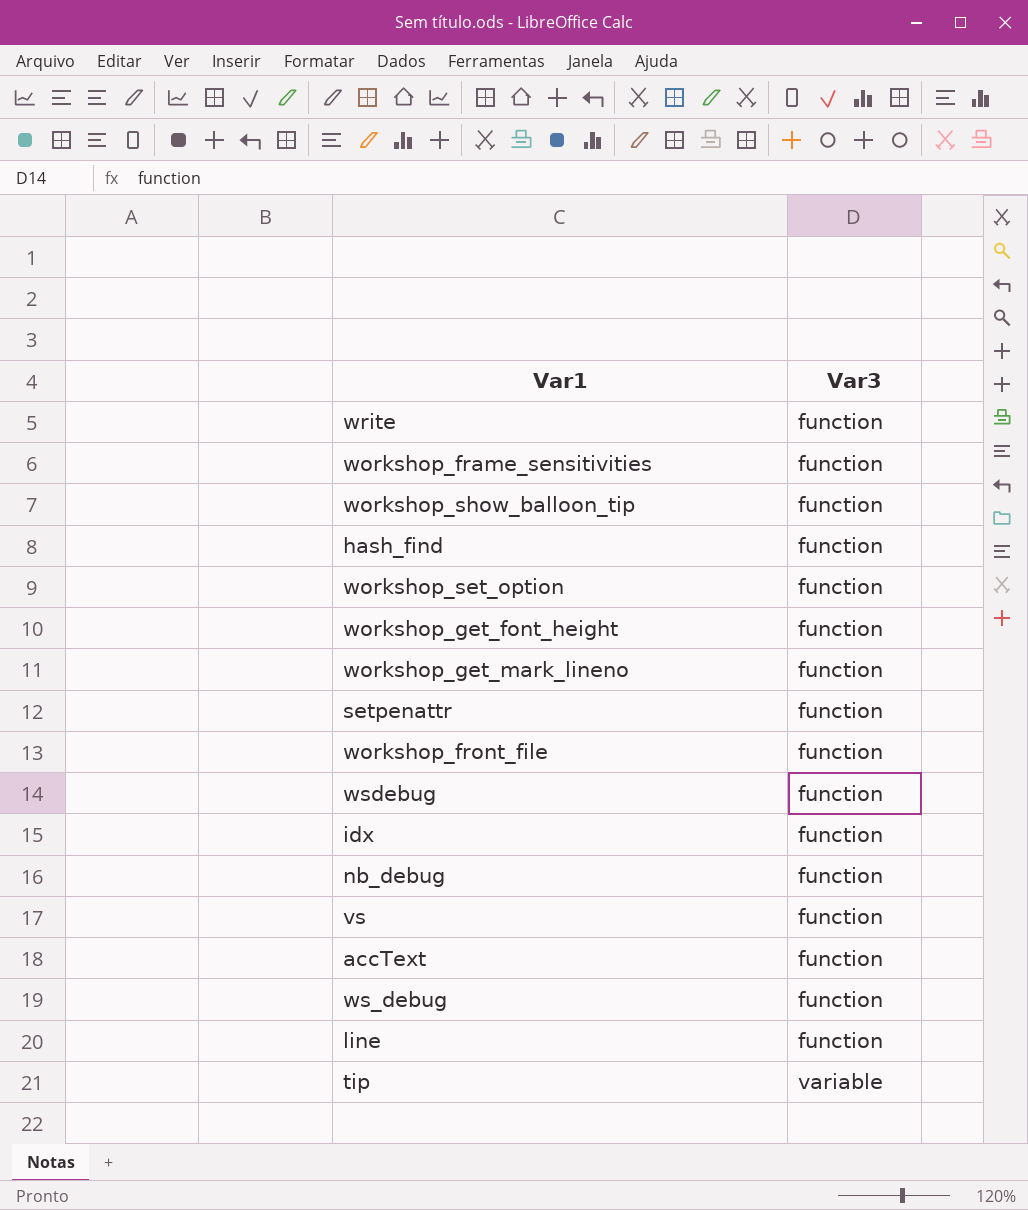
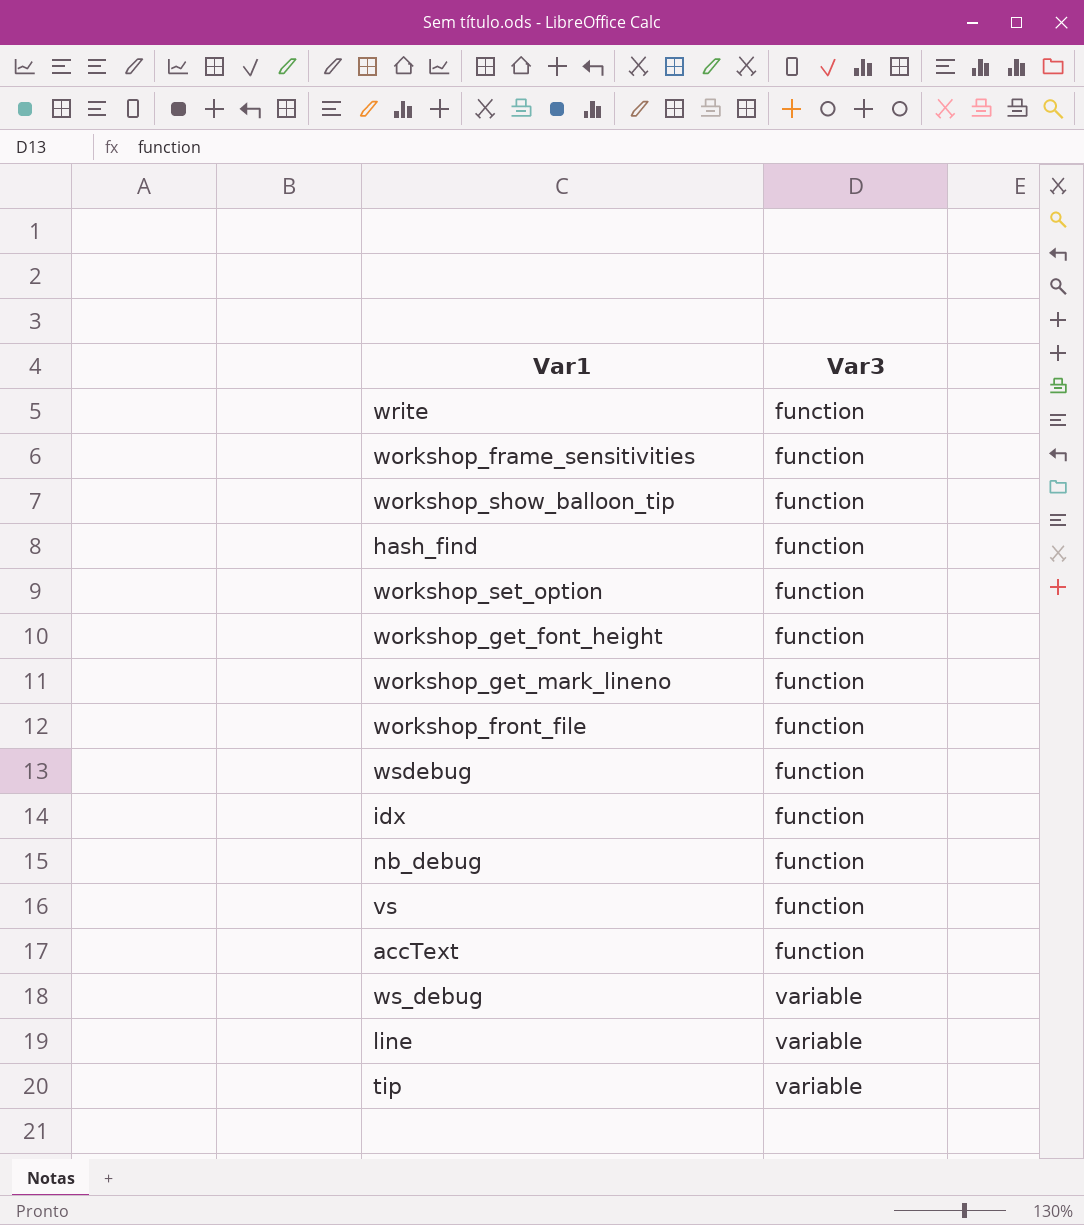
row setpenattr: function -> none
ws_debug | Var3: function -> variable
line | Var3: function -> variable

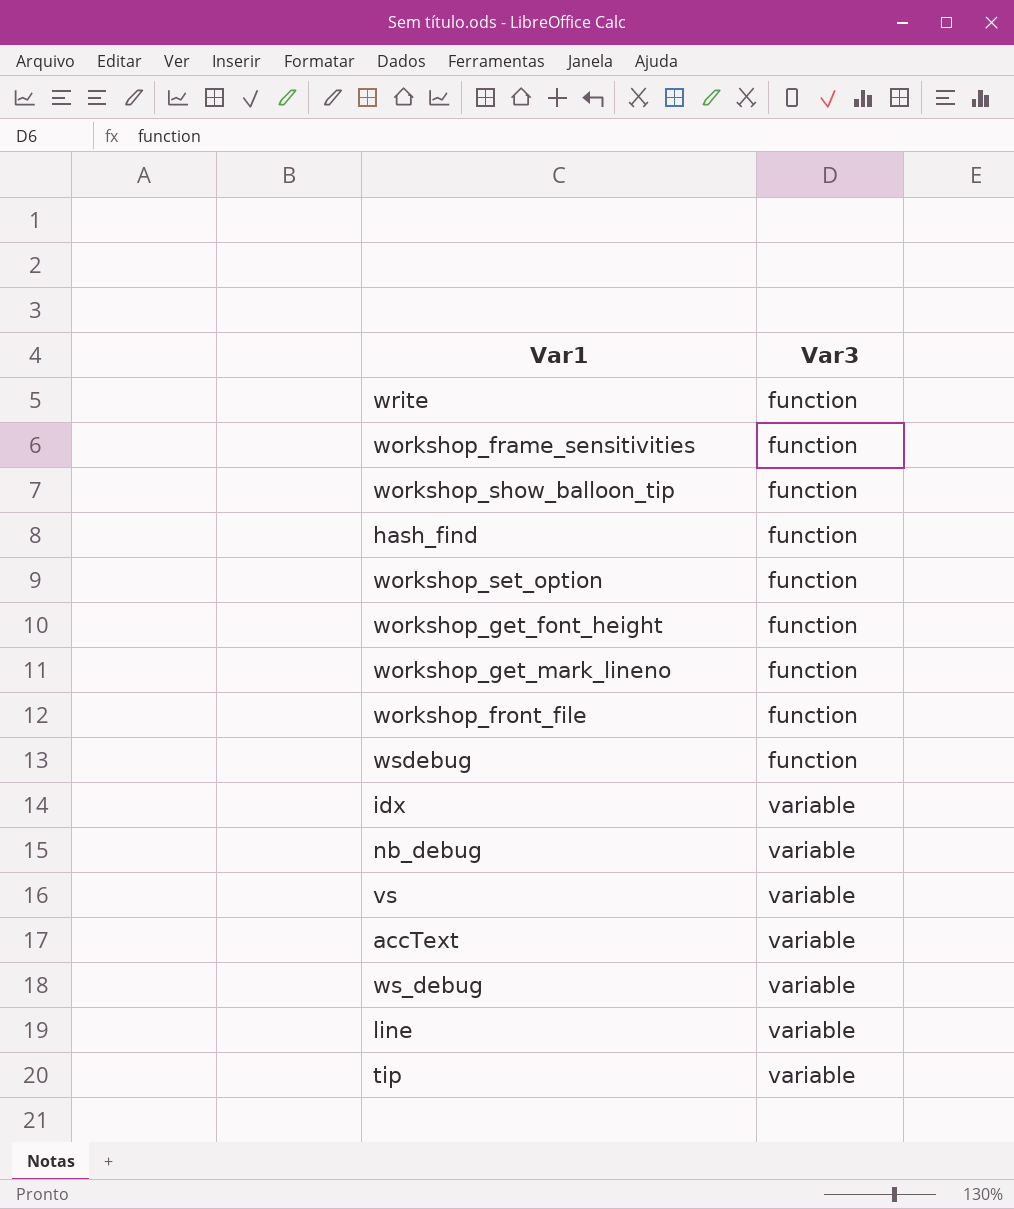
idx | Var3: function -> variable
nb_debug | Var3: function -> variable
vs | Var3: function -> variable
accText | Var3: function -> variable

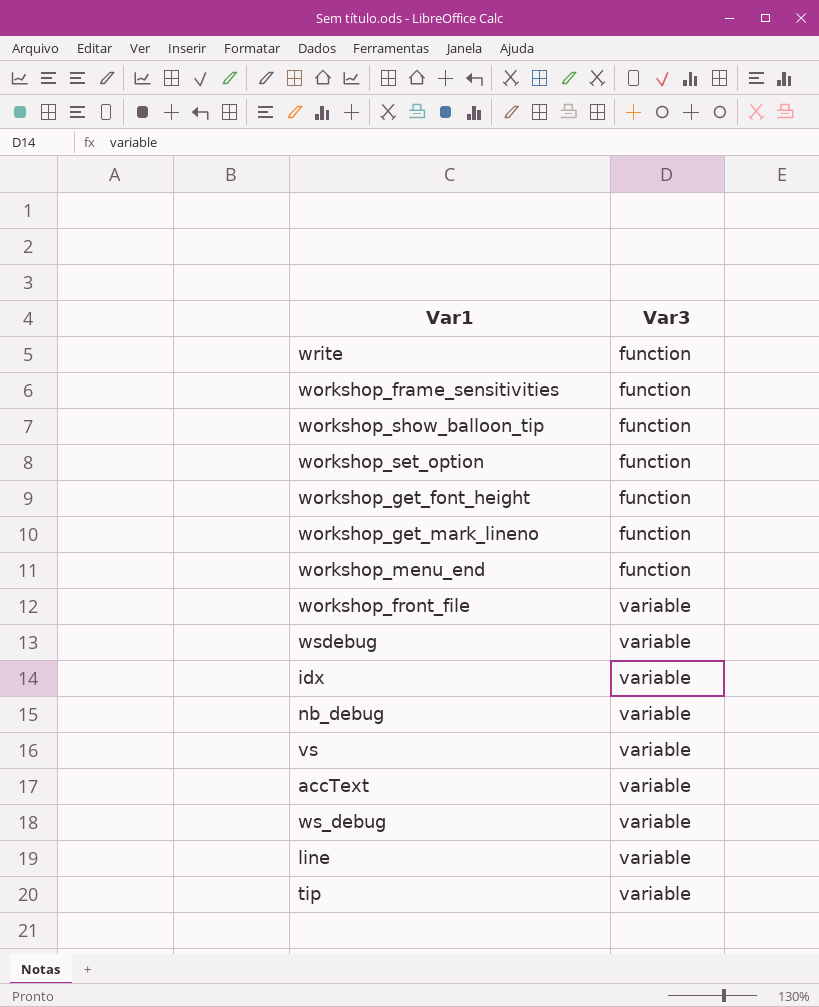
row hash_find: function -> none
row workshop_menu_end: none -> function
workshop_front_file | Var3: function -> variable
wsdebug | Var3: function -> variable

